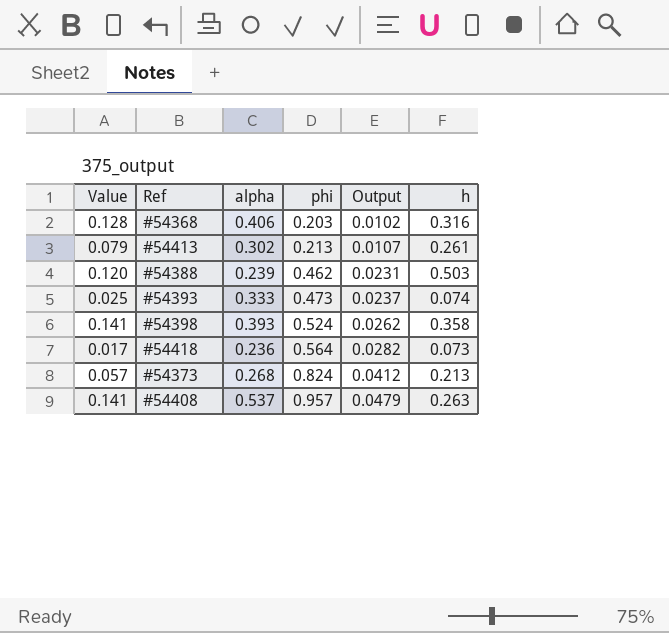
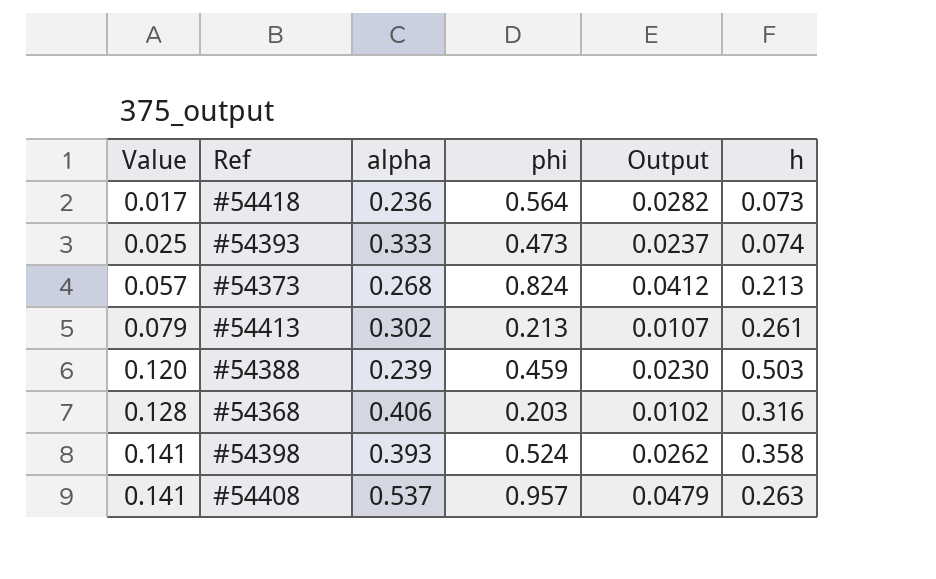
row order: phi ascending -> Value ascending
#54388 | phi: 0.462 -> 0.459
#54388 | Output: 0.0231 -> 0.0230

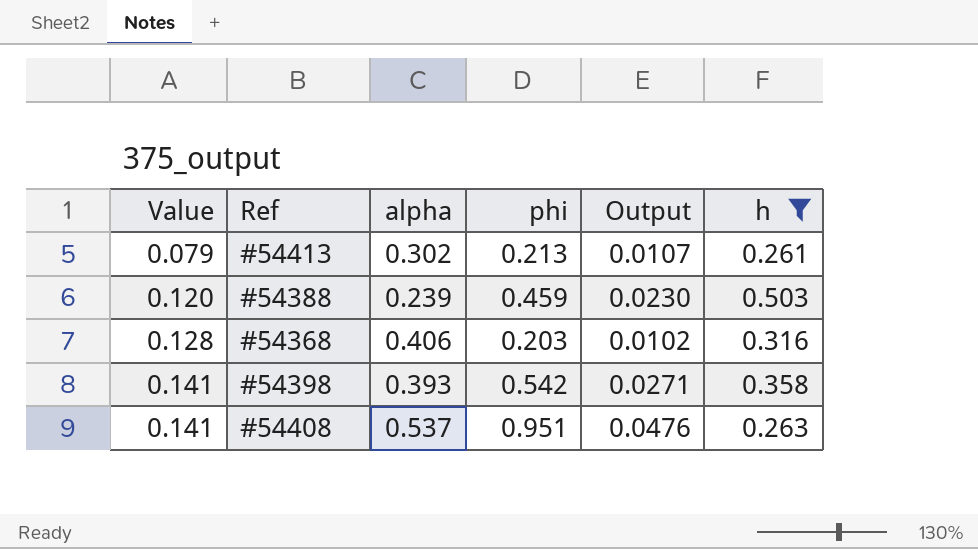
filter: none -> h >= 0.261
#54398 | phi: 0.524 -> 0.542
#54398 | Output: 0.0262 -> 0.0271
#54408 | phi: 0.957 -> 0.951
#54408 | Output: 0.0479 -> 0.0476

